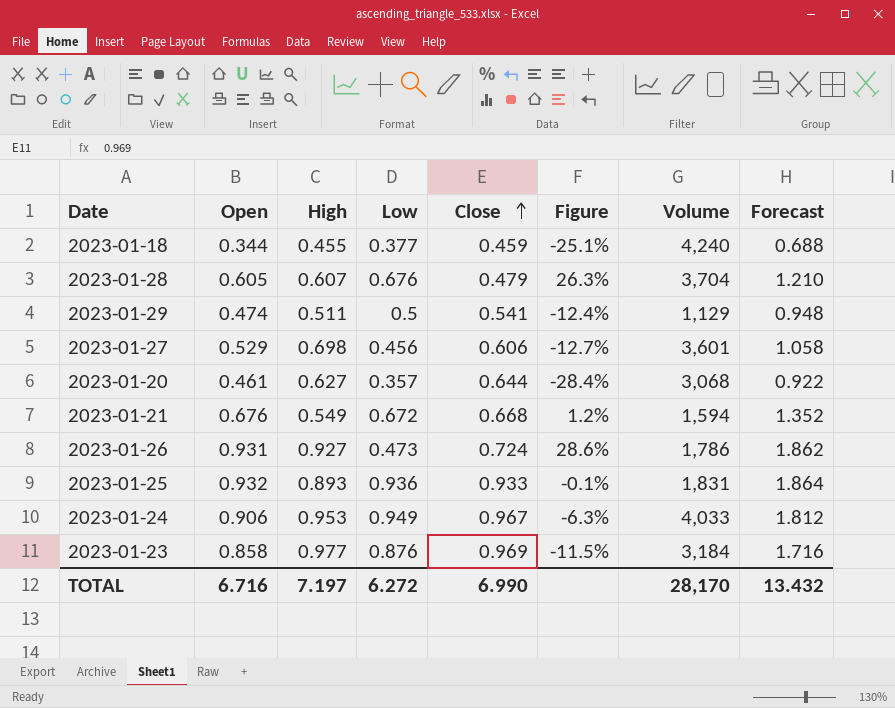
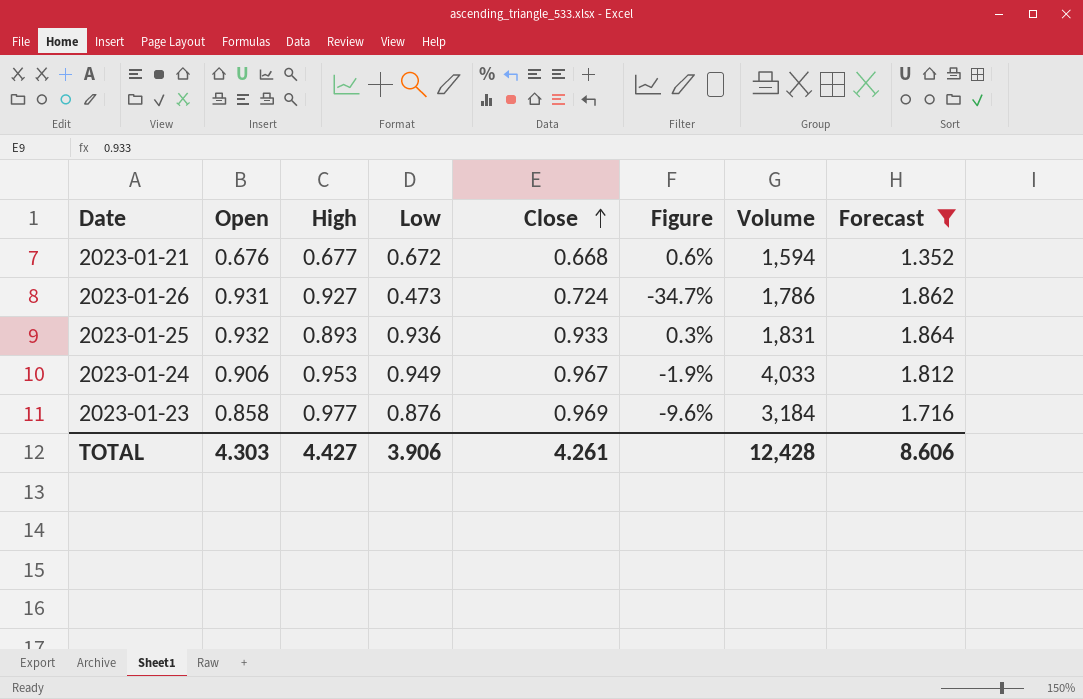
filter: none -> Forecast >= 1.352
column Figure | formula: ([Open] - [Close]) / [Close] -> ([Low] - [Close]) / [Close]
2023-01-21 | High: 0.549 -> 0.677
TOTAL | Open: 6.716 -> 4.303
TOTAL | High: 7.197 -> 4.427
TOTAL | Low: 6.272 -> 3.906
TOTAL | Close: 6.990 -> 4.261
TOTAL | Volume: 28,170 -> 12,428
TOTAL | Forecast: 13.432 -> 8.606

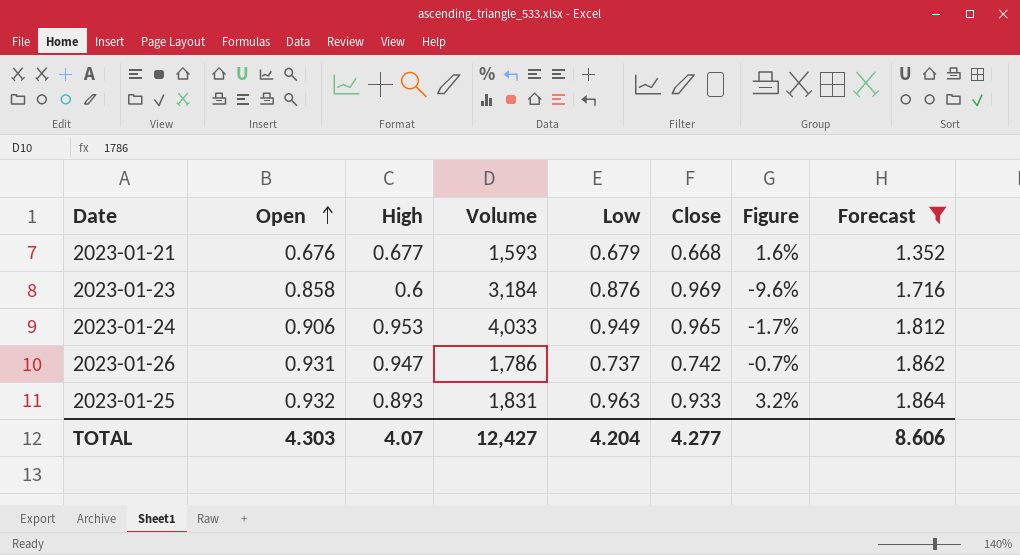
row order: Close ascending -> Open ascending
column Volume | position: 7 -> 4
2023-01-21 | Volume: 1,594 -> 1,593
2023-01-21 | Low: 0.672 -> 0.679
2023-01-21 | Figure: 0.6% -> 1.6%
2023-01-23 | High: 0.977 -> 0.6
2023-01-24 | Close: 0.967 -> 0.965
2023-01-24 | Figure: -1.9% -> -1.7%
2023-01-26 | High: 0.927 -> 0.947
2023-01-26 | Low: 0.473 -> 0.737
2023-01-26 | Close: 0.724 -> 0.742
2023-01-26 | Figure: -34.7% -> -0.7%
2023-01-25 | Low: 0.936 -> 0.963
2023-01-25 | Figure: 0.3% -> 3.2%
TOTAL | High: 4.427 -> 4.07
TOTAL | Volume: 12,428 -> 12,427
TOTAL | Low: 3.906 -> 4.204
TOTAL | Close: 4.261 -> 4.277

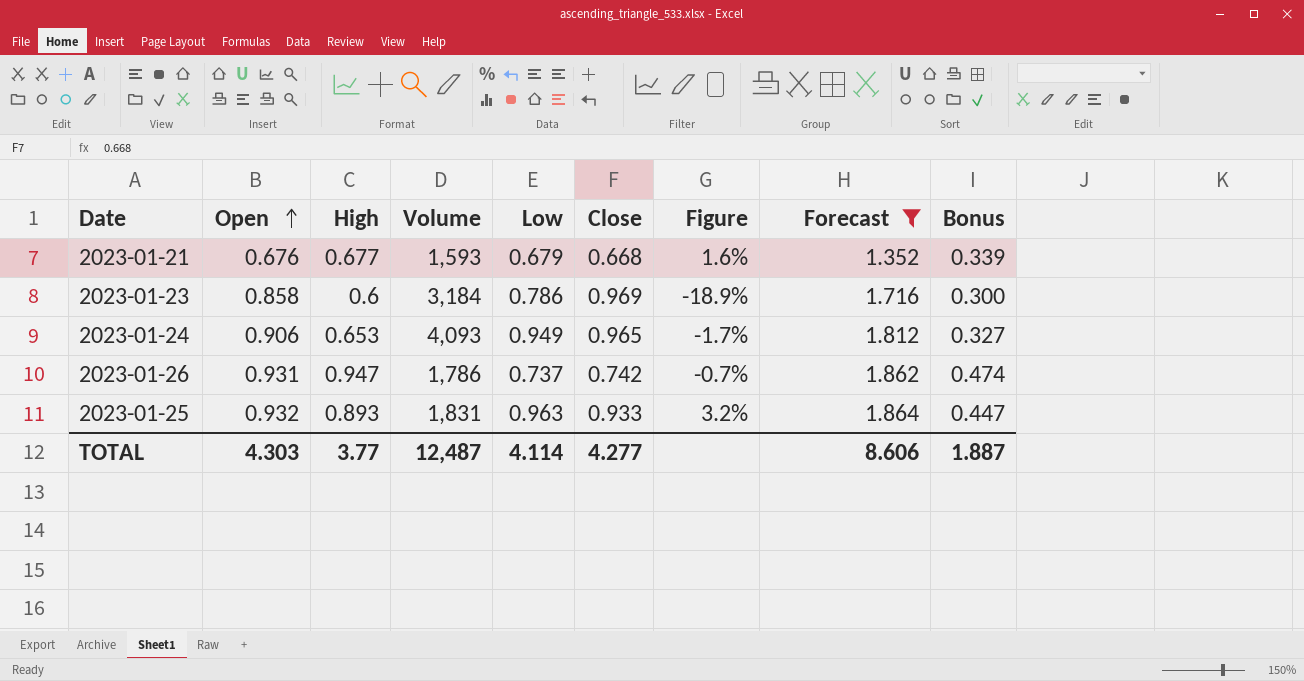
column Bonus | formula: none -> [High] * 0.5
2023-01-23 | Low: 0.876 -> 0.786
2023-01-23 | Figure: -9.6% -> -18.9%
2023-01-24 | High: 0.953 -> 0.653
2023-01-24 | Volume: 4,033 -> 4,093
TOTAL | High: 4.07 -> 3.77
TOTAL | Volume: 12,427 -> 12,487
TOTAL | Low: 4.204 -> 4.114

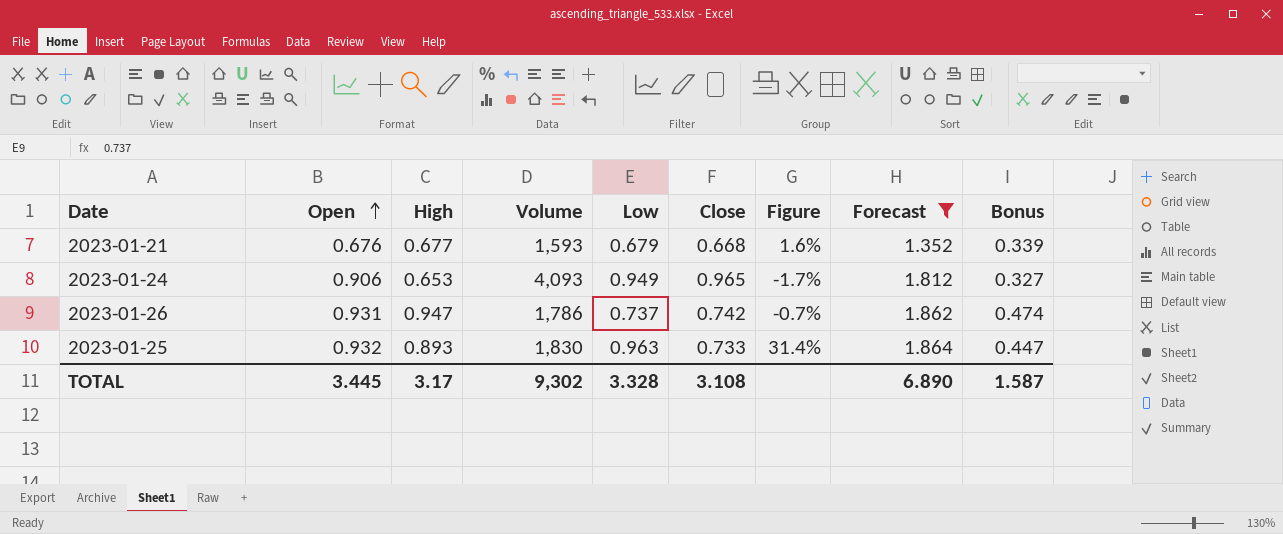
row 2023-01-23: 0.858 | 0.6 | 3,184 | 0.786 | 0.969 | -18.9% | 1.716 | 0.300 -> none
2023-01-25 | Volume: 1,831 -> 1,830
2023-01-25 | Close: 0.933 -> 0.733
2023-01-25 | Figure: 3.2% -> 31.4%
TOTAL | Open: 4.303 -> 3.445
TOTAL | High: 3.77 -> 3.17
TOTAL | Volume: 12,487 -> 9,302
TOTAL | Low: 4.114 -> 3.328
TOTAL | Close: 4.277 -> 3.108
TOTAL | Forecast: 8.606 -> 6.890
TOTAL | Bonus: 1.887 -> 1.587

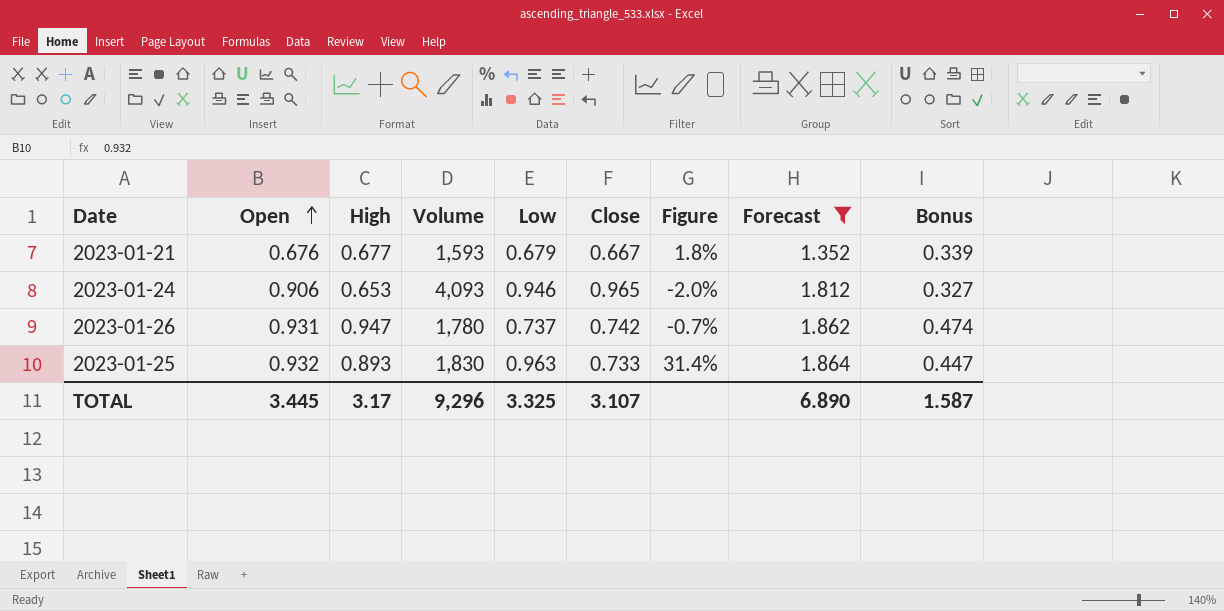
2023-01-21 | Close: 0.668 -> 0.667
2023-01-21 | Figure: 1.6% -> 1.8%
2023-01-24 | Low: 0.949 -> 0.946
2023-01-24 | Figure: -1.7% -> -2.0%
2023-01-26 | Volume: 1,786 -> 1,780
TOTAL | Volume: 9,302 -> 9,296
TOTAL | Low: 3.328 -> 3.325
TOTAL | Close: 3.108 -> 3.107

